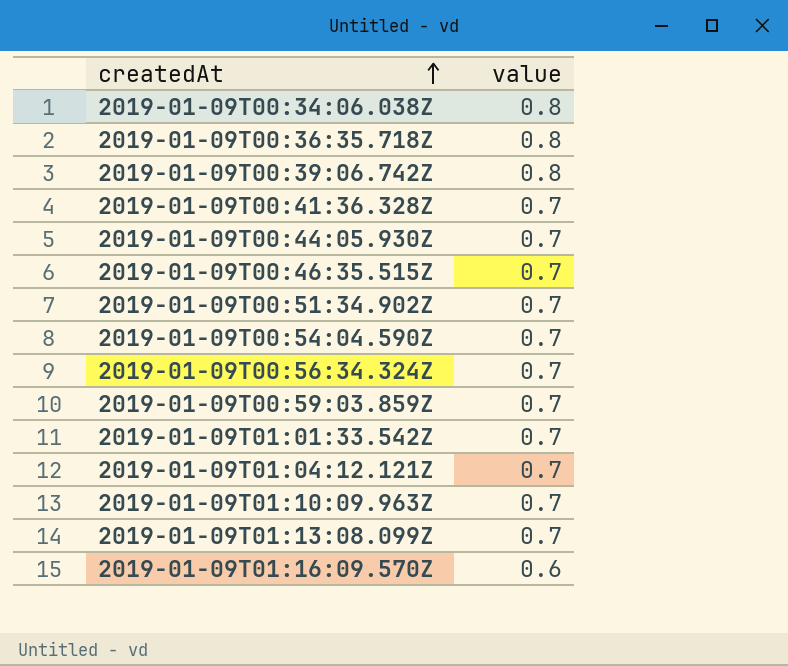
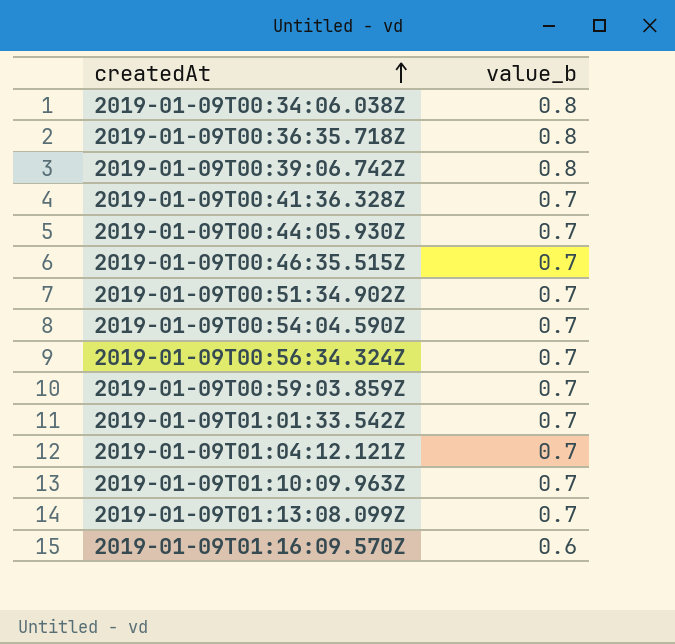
column name: value -> value_b

